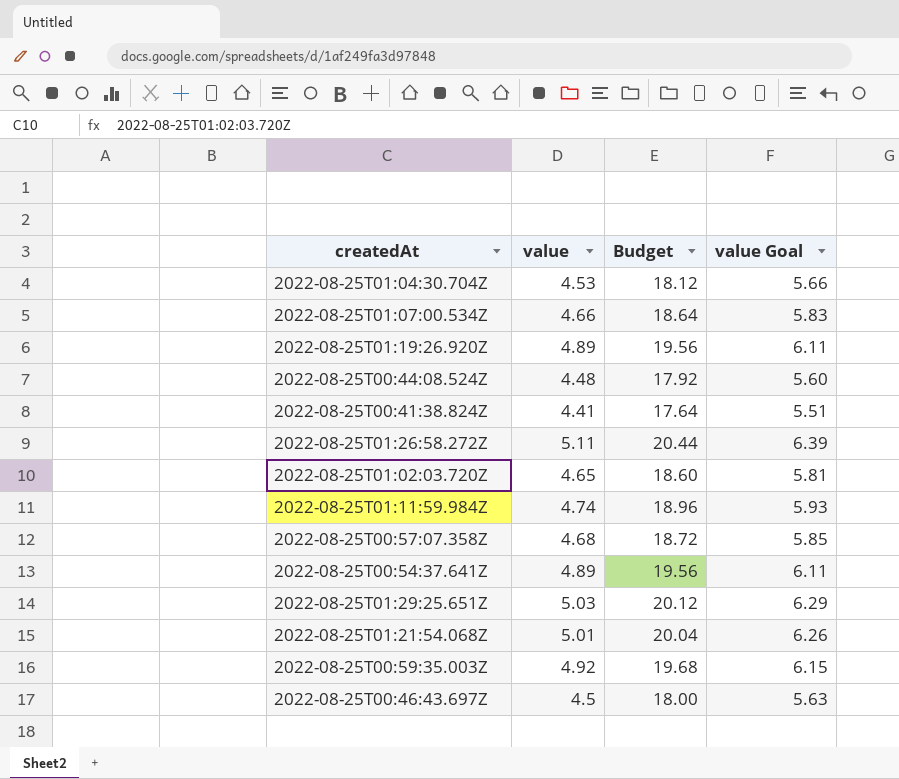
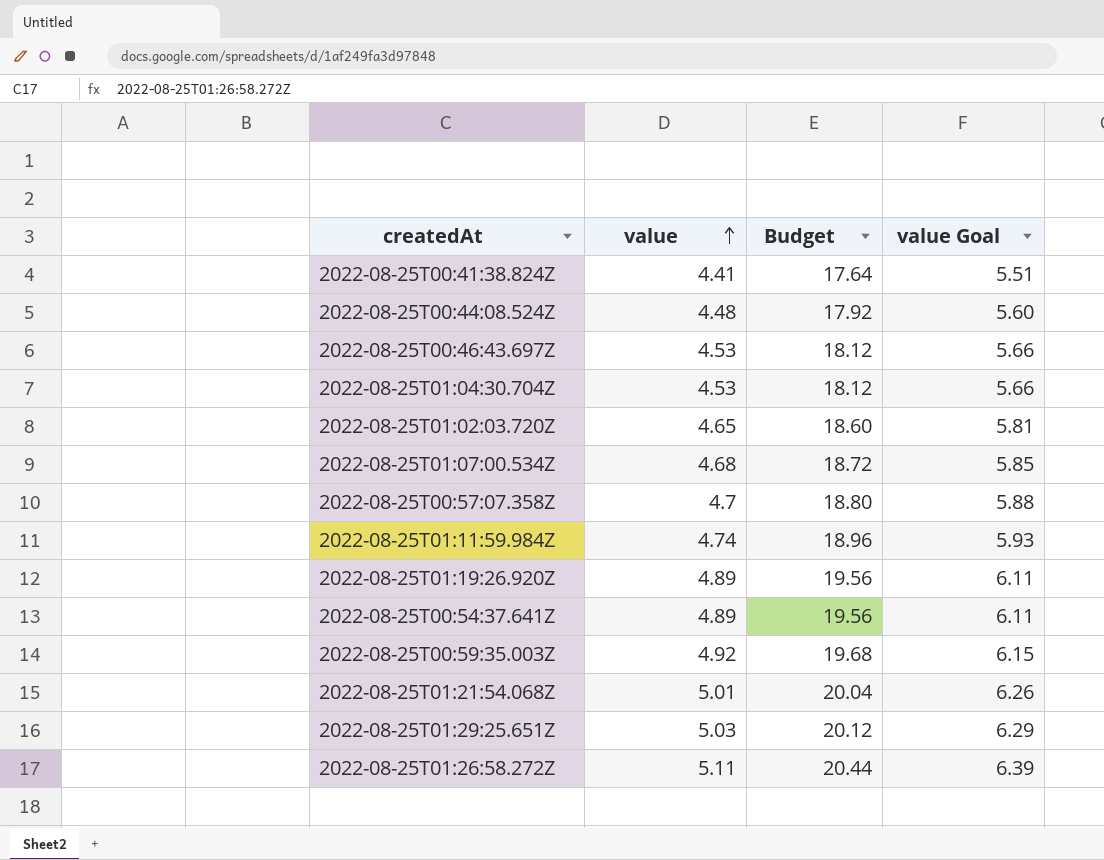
row order: none -> value ascending
2022-08-25T00:46:43.697Z | value: 4.5 -> 4.53
2022-08-25T00:46:43.697Z | Budget: 18.00 -> 18.12
2022-08-25T00:46:43.697Z | value Goal: 5.63 -> 5.66
2022-08-25T01:07:00.534Z | value: 4.66 -> 4.68
2022-08-25T01:07:00.534Z | Budget: 18.64 -> 18.72
2022-08-25T01:07:00.534Z | value Goal: 5.83 -> 5.85
2022-08-25T00:57:07.358Z | value: 4.68 -> 4.7
2022-08-25T00:57:07.358Z | Budget: 18.72 -> 18.80
2022-08-25T00:57:07.358Z | value Goal: 5.85 -> 5.88

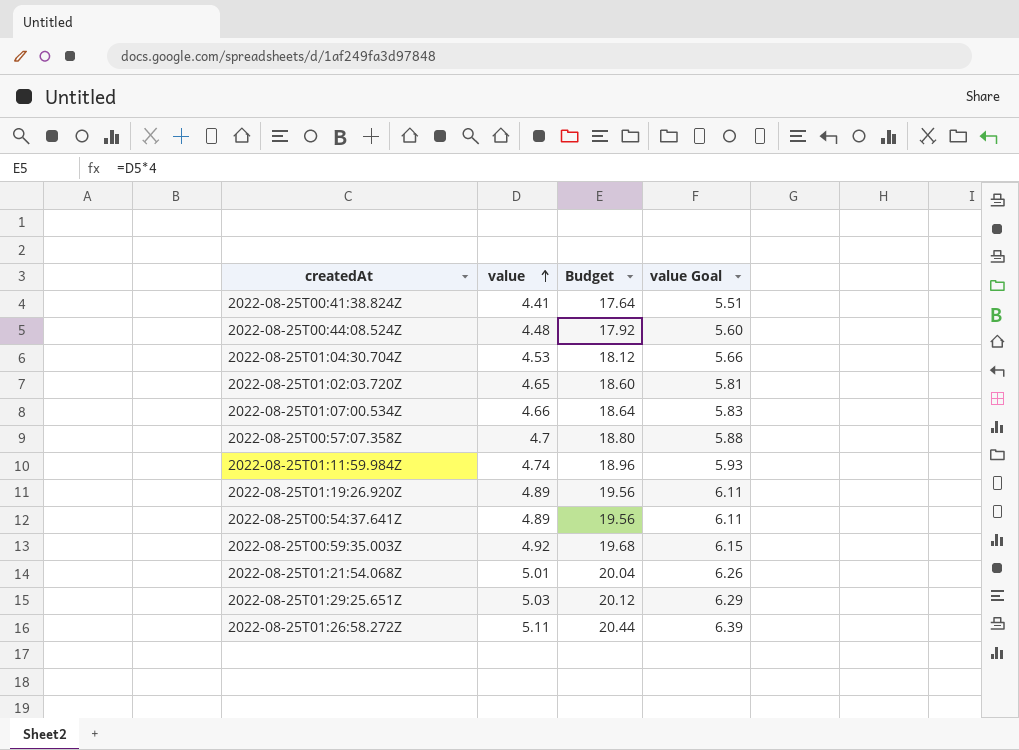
row 2022-08-25T00:46:43.697Z: 4.53 | 18.12 | 5.66 -> none
2022-08-25T01:07:00.534Z | value: 4.68 -> 4.66
2022-08-25T01:07:00.534Z | Budget: 18.72 -> 18.64
2022-08-25T01:07:00.534Z | value Goal: 5.85 -> 5.83

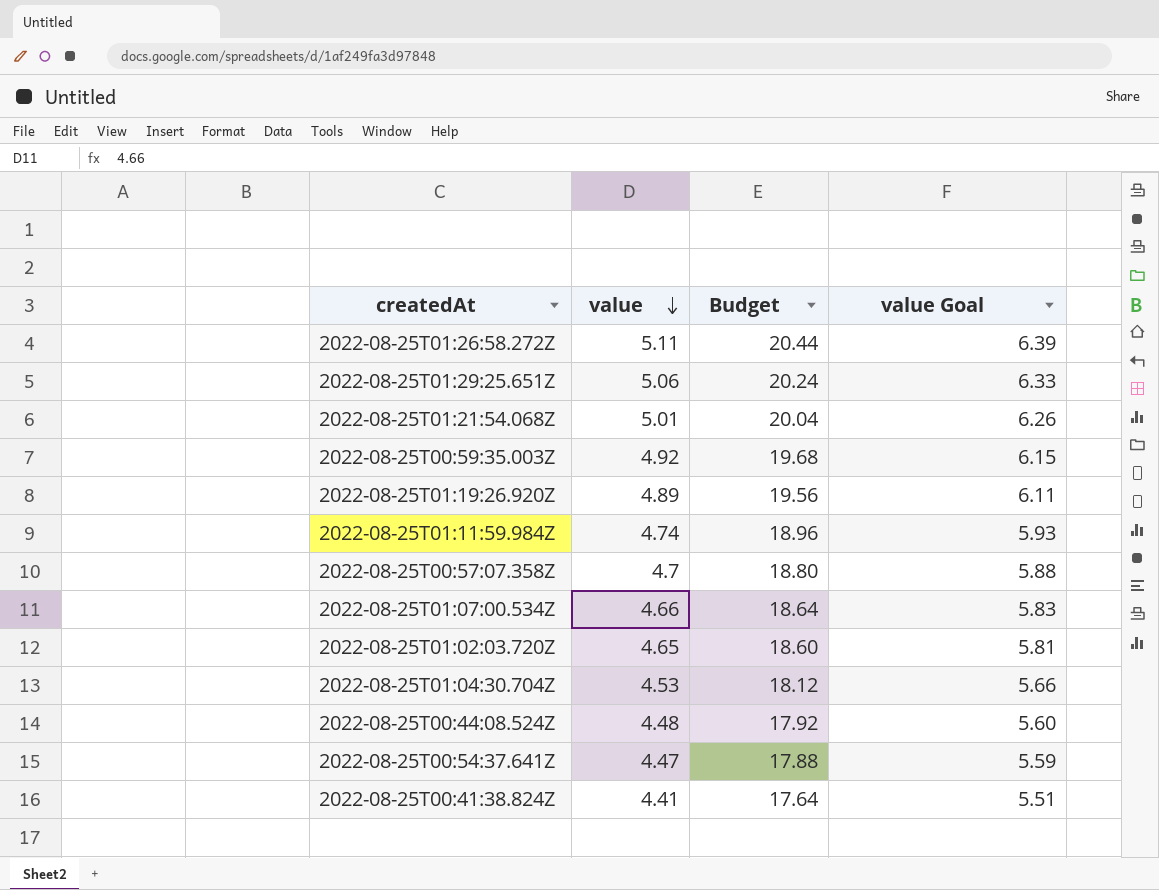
row order: value ascending -> value descending
2022-08-25T01:29:25.651Z | value: 5.03 -> 5.06
2022-08-25T01:29:25.651Z | Budget: 20.12 -> 20.24
2022-08-25T01:29:25.651Z | value Goal: 6.29 -> 6.33
2022-08-25T00:54:37.641Z | value: 4.89 -> 4.47
2022-08-25T00:54:37.641Z | Budget: 19.56 -> 17.88
2022-08-25T00:54:37.641Z | value Goal: 6.11 -> 5.59

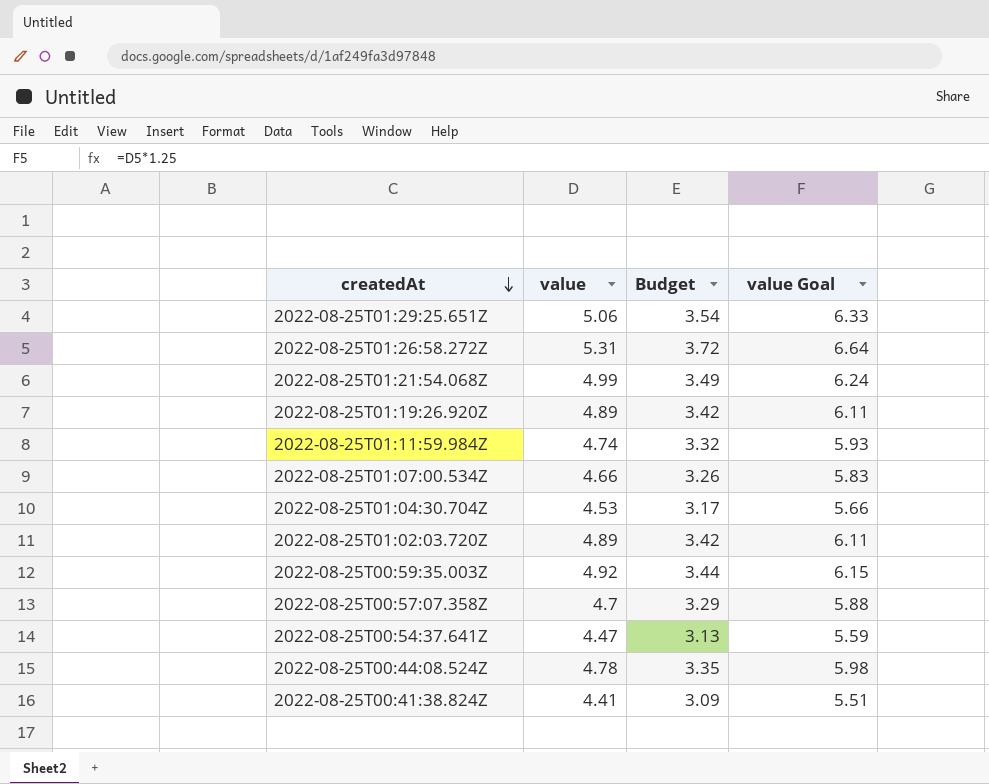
row order: value descending -> createdAt descending
column Budget | formula: [value] * 4 -> [value] * 0.7
2022-08-25T01:26:58.272Z | value: 5.11 -> 5.31
2022-08-25T01:26:58.272Z | value Goal: 6.39 -> 6.64
2022-08-25T01:21:54.068Z | value: 5.01 -> 4.99
2022-08-25T01:21:54.068Z | value Goal: 6.26 -> 6.24
2022-08-25T01:02:03.720Z | value: 4.65 -> 4.89
2022-08-25T01:02:03.720Z | value Goal: 5.81 -> 6.11
2022-08-25T00:44:08.524Z | value: 4.48 -> 4.78
2022-08-25T00:44:08.524Z | value Goal: 5.60 -> 5.98

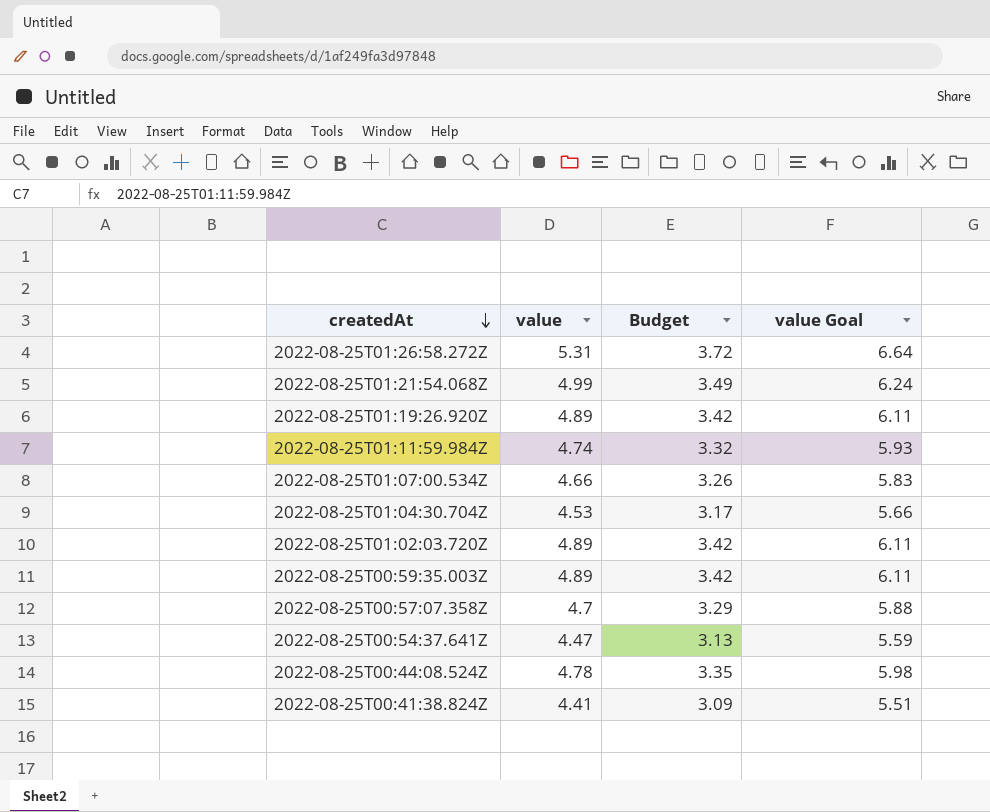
row 2022-08-25T01:29:25.651Z: 5.06 | 3.54 | 6.33 -> none
2022-08-25T00:59:35.003Z | value: 4.92 -> 4.89
2022-08-25T00:59:35.003Z | Budget: 3.44 -> 3.42
2022-08-25T00:59:35.003Z | value Goal: 6.15 -> 6.11

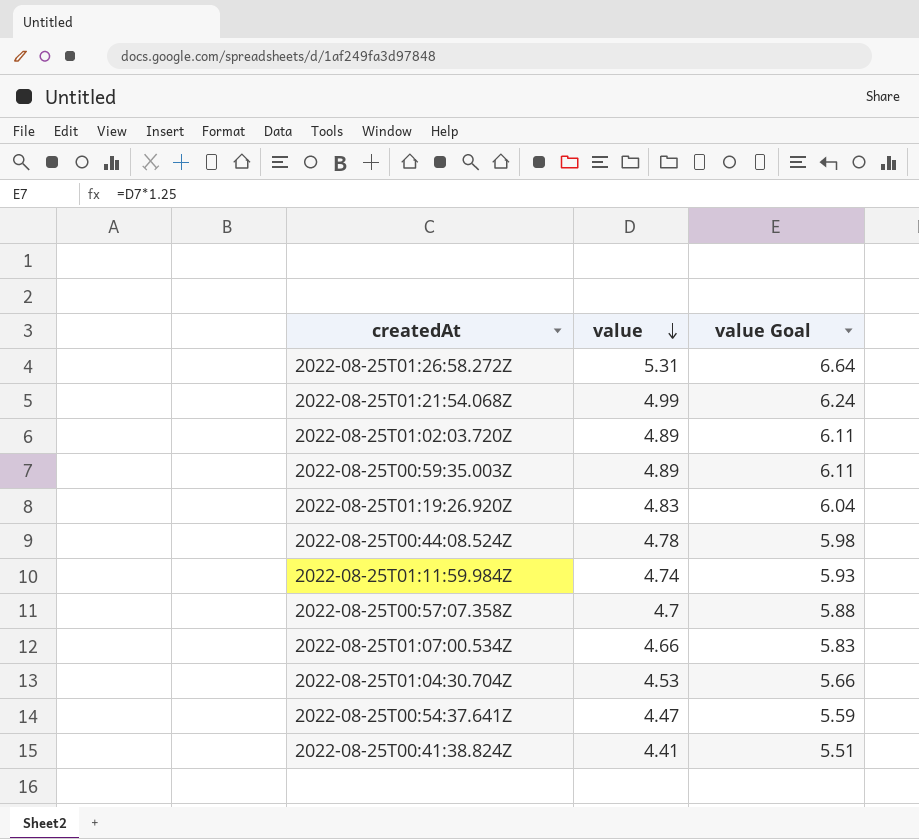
row order: createdAt descending -> value descending
column Budget | formula: [value] * 0.7 -> none
2022-08-25T01:19:26.920Z | value: 4.89 -> 4.83
2022-08-25T01:19:26.920Z | value Goal: 6.11 -> 6.04

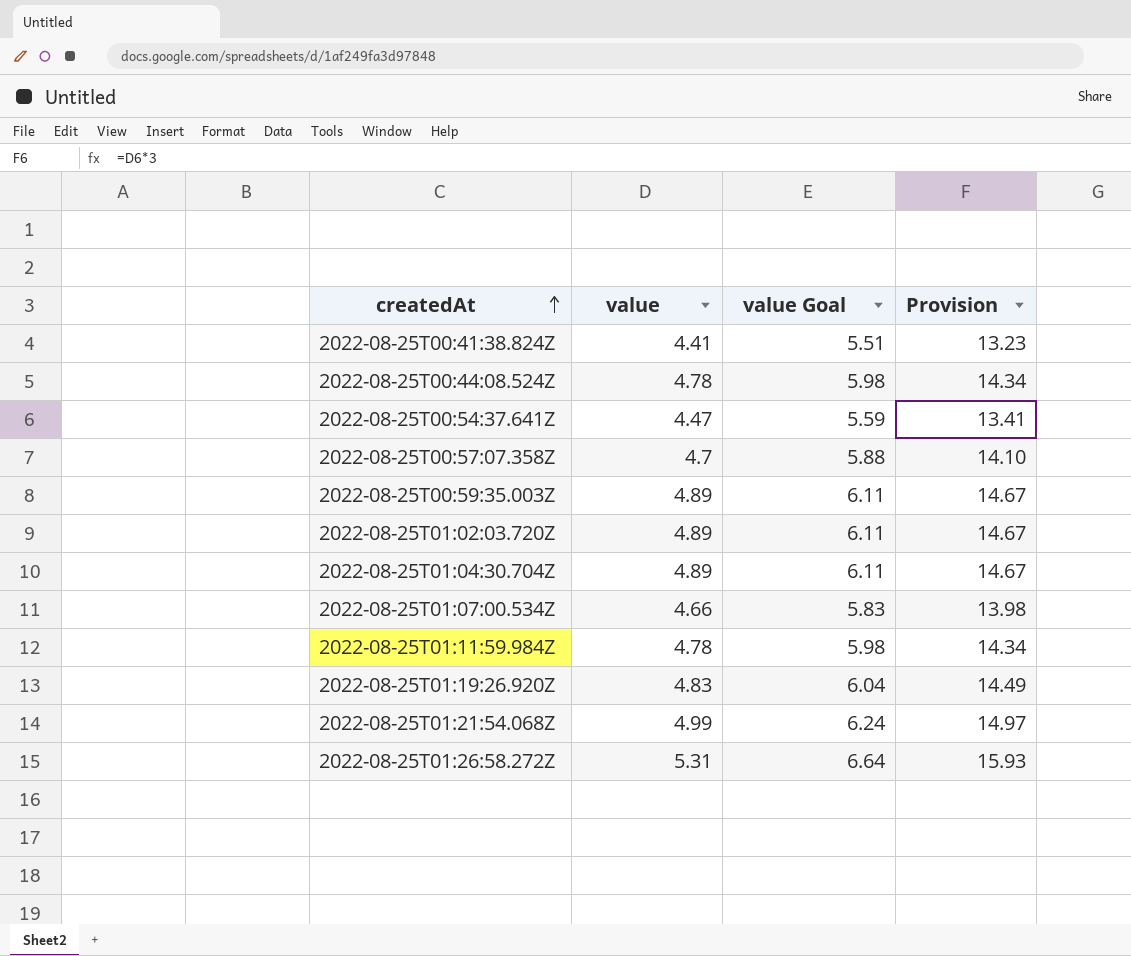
row order: value descending -> createdAt ascending
column Provision | formula: none -> [value] * 3
2022-08-25T01:04:30.704Z | value: 4.53 -> 4.89
2022-08-25T01:04:30.704Z | value Goal: 5.66 -> 6.11
2022-08-25T01:11:59.984Z | value: 4.74 -> 4.78
2022-08-25T01:11:59.984Z | value Goal: 5.93 -> 5.98

